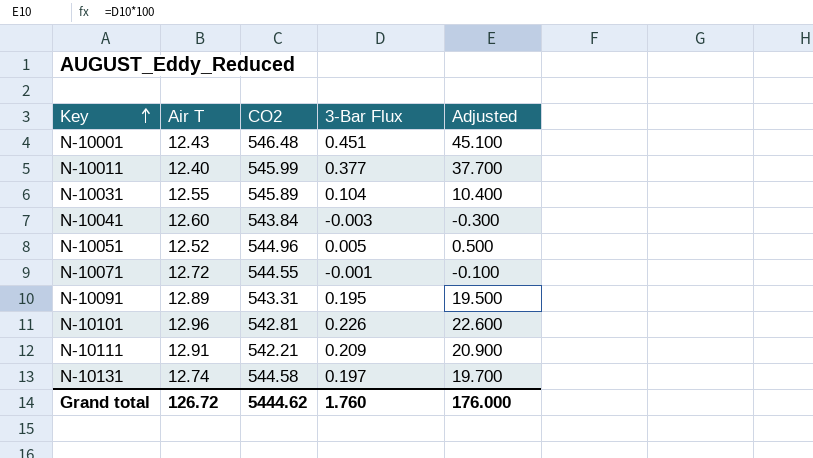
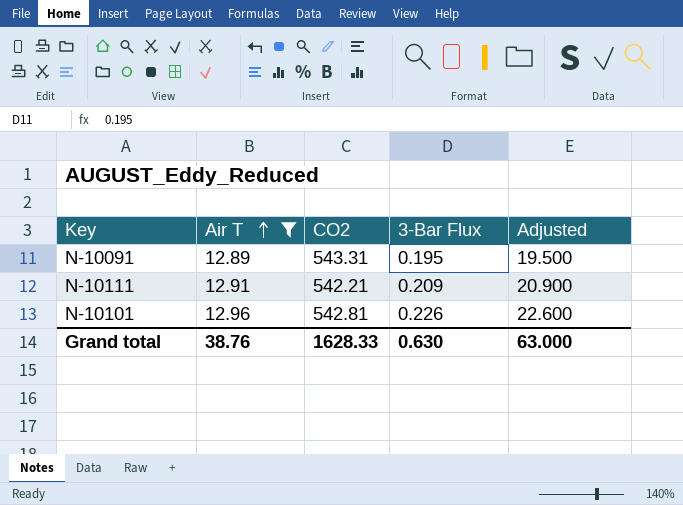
filter: none -> Air T >= 12.89
row order: Key ascending -> Air T ascending
Grand total | Air T: 126.72 -> 38.76
Grand total | CO2: 5444.62 -> 1628.33
Grand total | 3-Bar Flux: 1.760 -> 0.630
Grand total | Adjusted: 176.000 -> 63.000

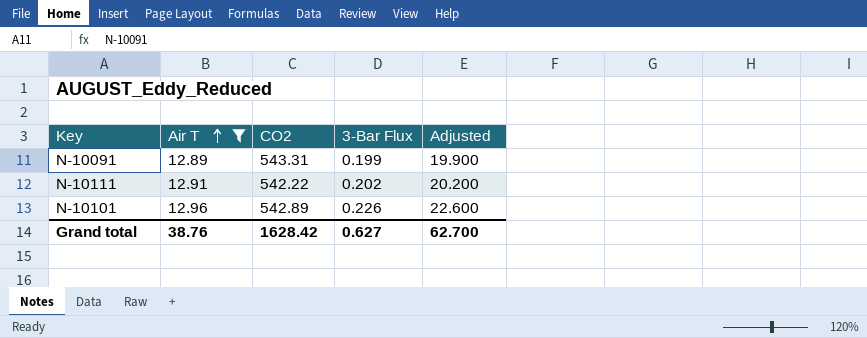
N-10091 | 3-Bar Flux: 0.195 -> 0.199
N-10091 | Adjusted: 19.500 -> 19.900
N-10111 | CO2: 542.21 -> 542.22
N-10111 | 3-Bar Flux: 0.209 -> 0.202
N-10111 | Adjusted: 20.900 -> 20.200
N-10101 | CO2: 542.81 -> 542.89
Grand total | CO2: 1628.33 -> 1628.42
Grand total | 3-Bar Flux: 0.630 -> 0.627
Grand total | Adjusted: 63.000 -> 62.700

